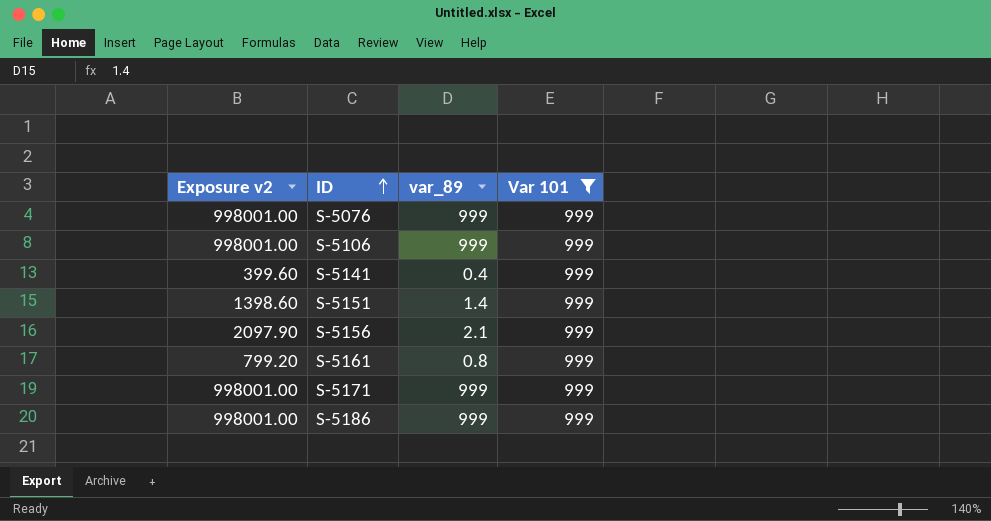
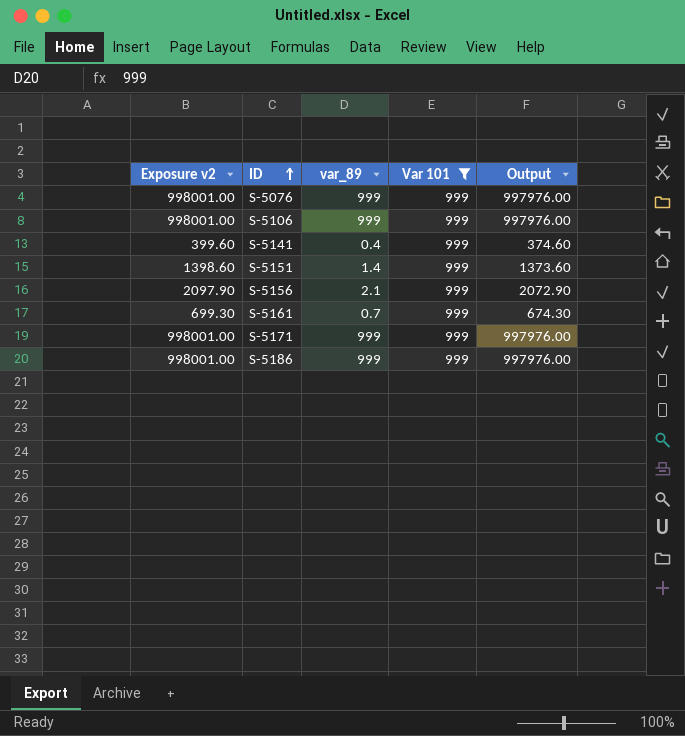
column Output | formula: none -> [Exposure v2] - 25
S-5161 | Exposure v2: 799.20 -> 699.30
S-5161 | var_89: 0.8 -> 0.7

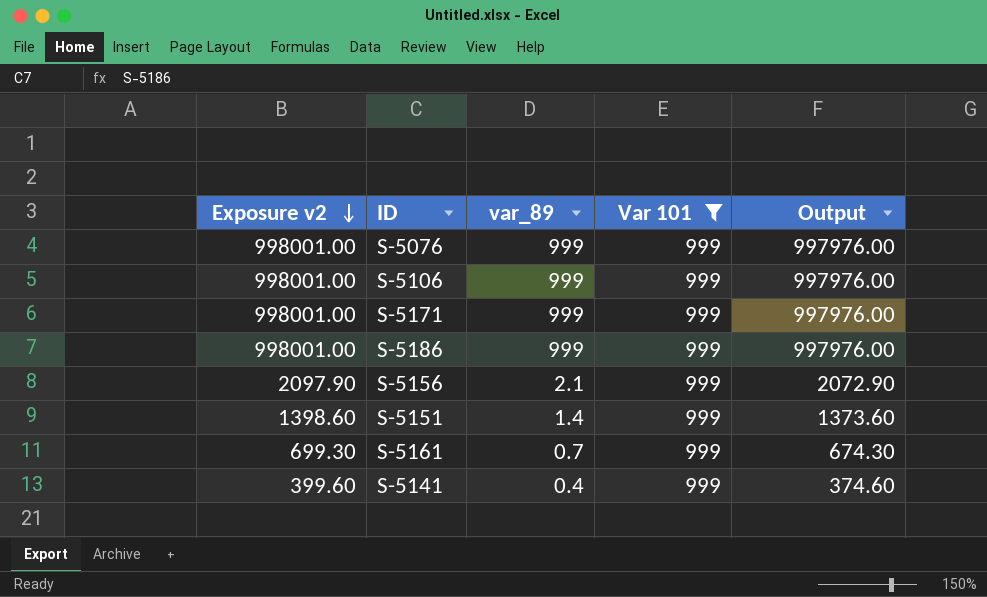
row order: ID ascending -> Exposure v2 descending

